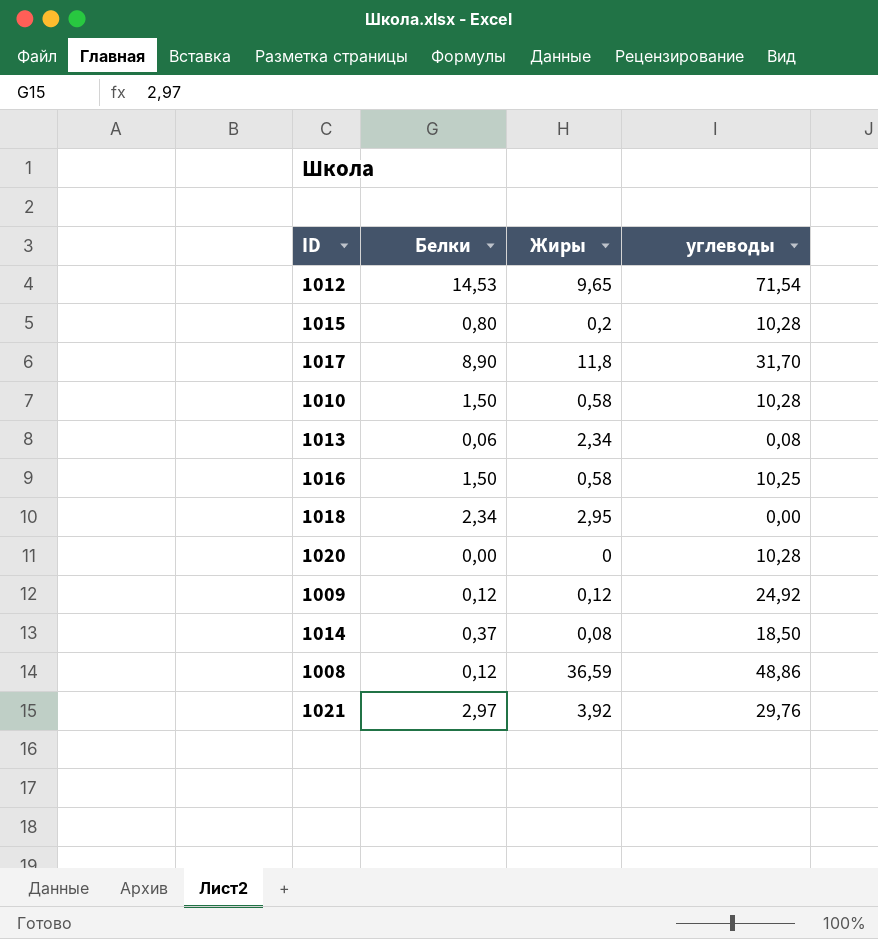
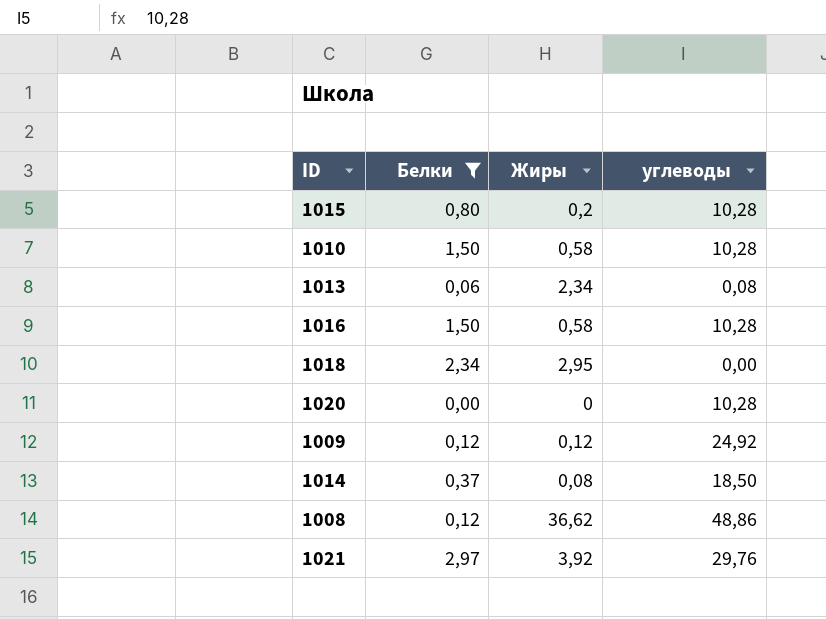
filter: none -> Белки <= 2,97
1016 | углеводы: 10,25 -> 10,28
1008 | Жиры: 36,59 -> 36,62

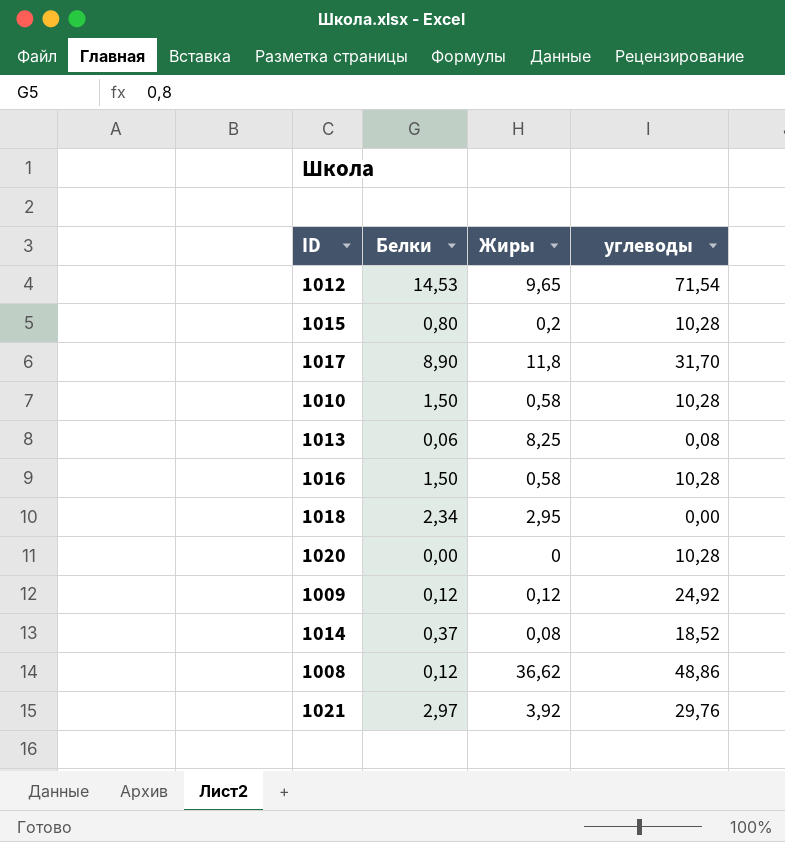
filter: Белки <= 2,97 -> none
1013 | Жиры: 2,34 -> 8,25
1014 | углеводы: 18,50 -> 18,52

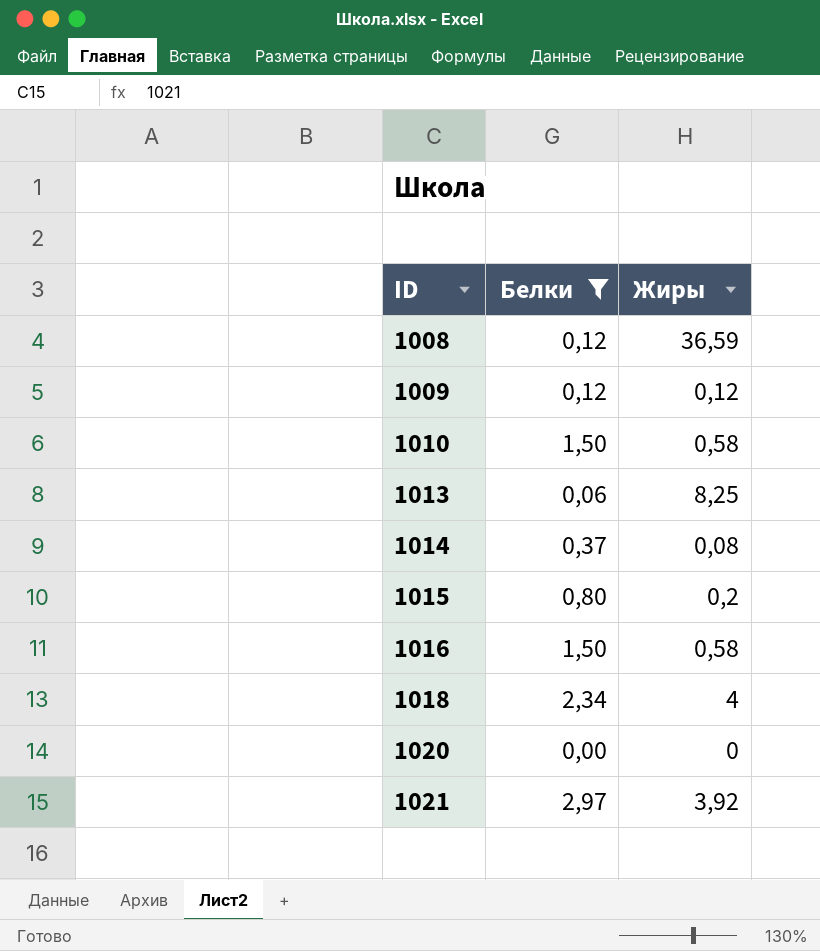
filter: none -> Белки <= 2,97
row order: none -> ID ascending
column углеводы | position: 4 -> none
1008 | Жиры: 36,62 -> 36,59
1018 | Жиры: 2,95 -> 4

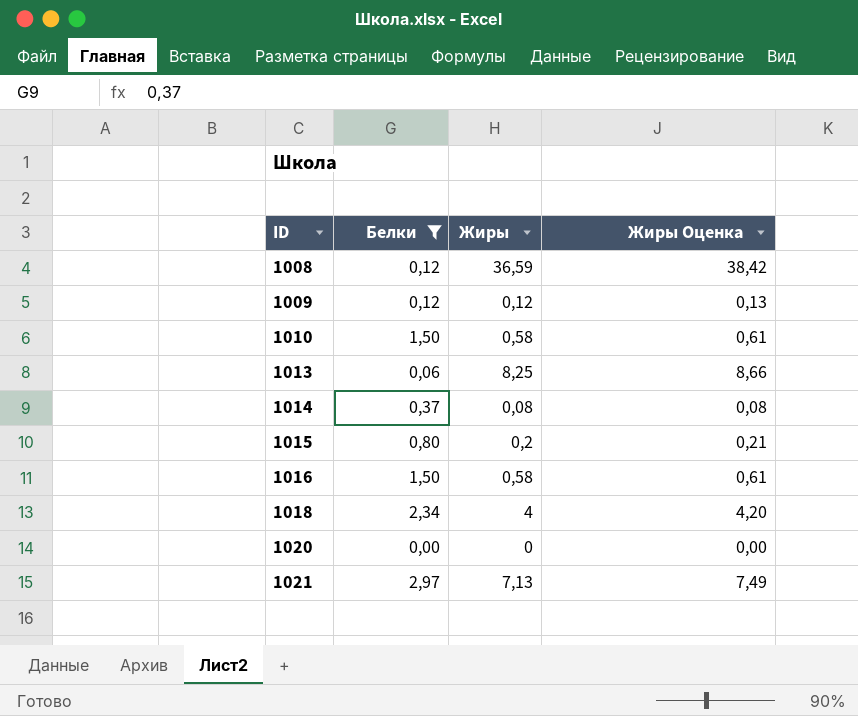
column Жиры Оценка | formula: none -> [Жиры] * 1,05
1021 | Жиры: 3,92 -> 7,13

